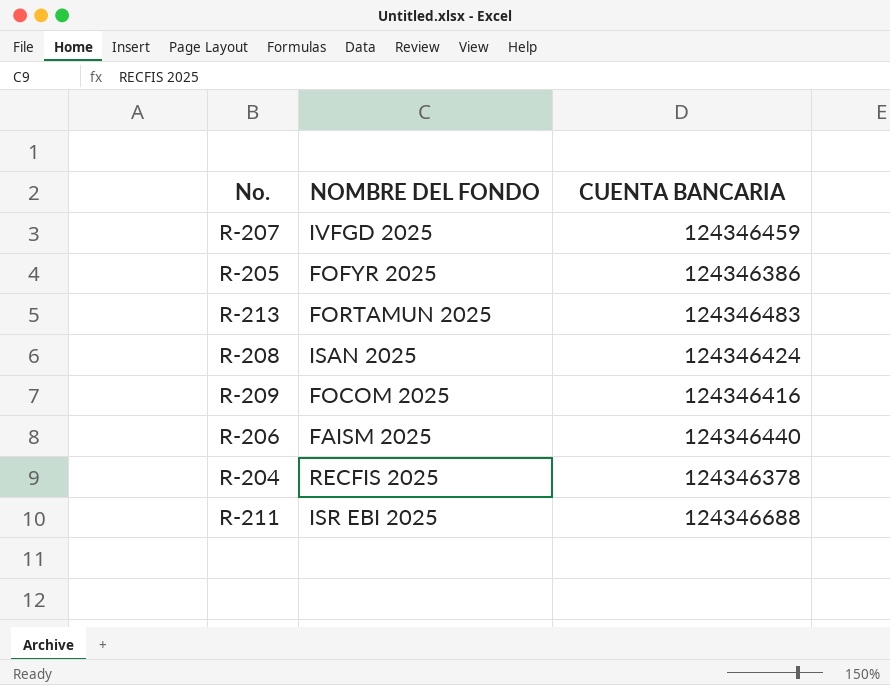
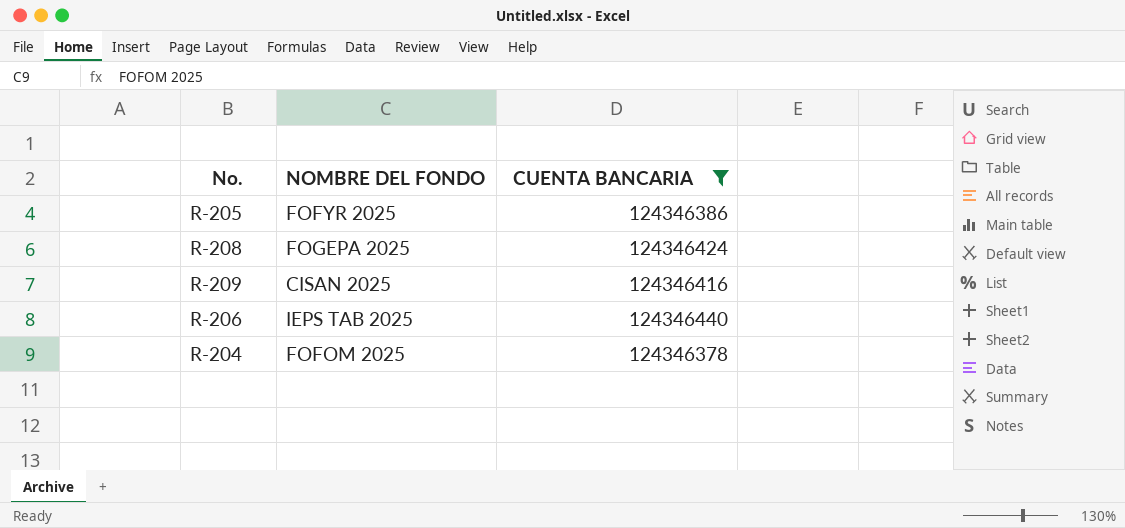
filter: none -> CUENTA BANCARIA <= 124346440
R-208 | NOMBRE DEL FONDO: ISAN 2025 -> FOGEPA 2025
R-209 | NOMBRE DEL FONDO: FOCOM 2025 -> CISAN 2025
R-206 | NOMBRE DEL FONDO: FAISM 2025 -> IEPS TAB 2025
R-204 | NOMBRE DEL FONDO: RECFIS 2025 -> FOFOM 2025

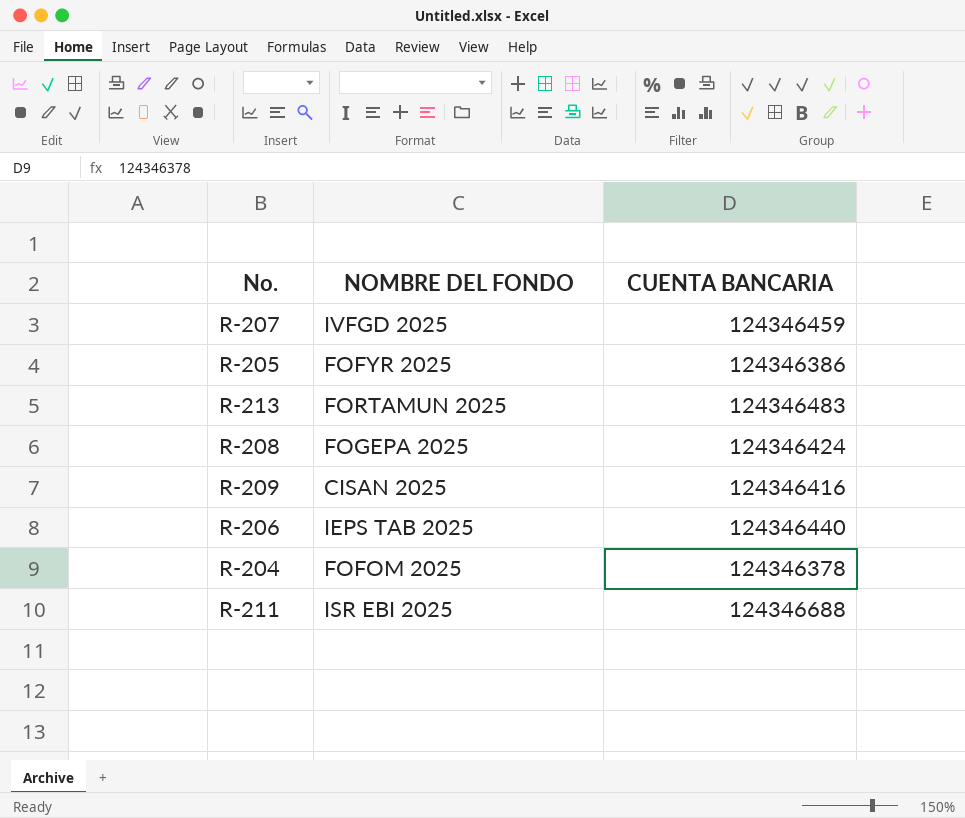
filter: CUENTA BANCARIA <= 124346440 -> none

